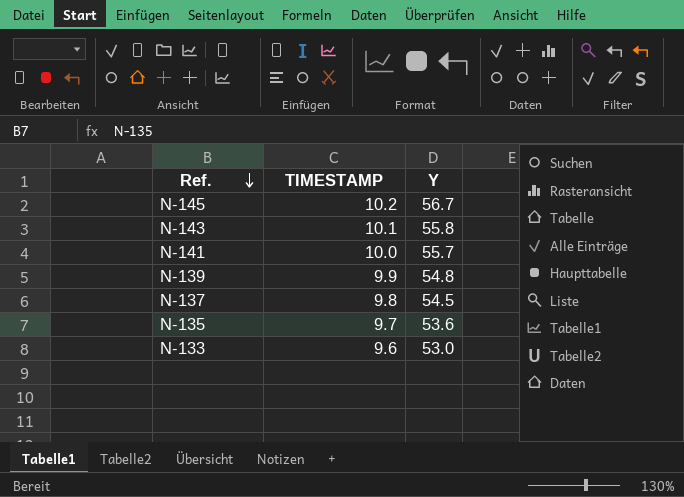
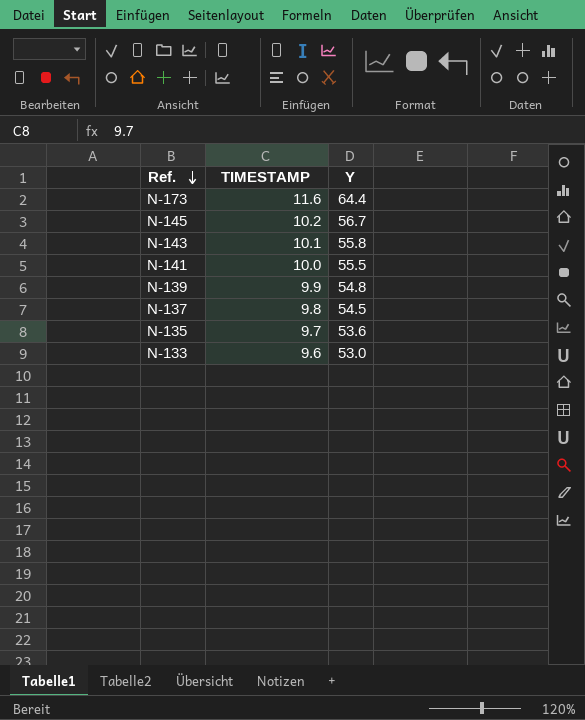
row N-173: none -> 11.6 | 64.4
N-141 | Y: 55.7 -> 55.5

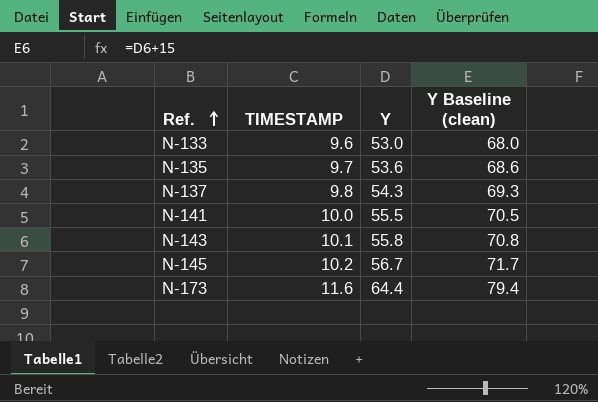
row order: Ref. descending -> Ref. ascending
column Y Baseline (clean) | formula: none -> [Y] + 15
row N-139: 9.9 | 54.8 -> none
N-137 | Y: 54.5 -> 54.3

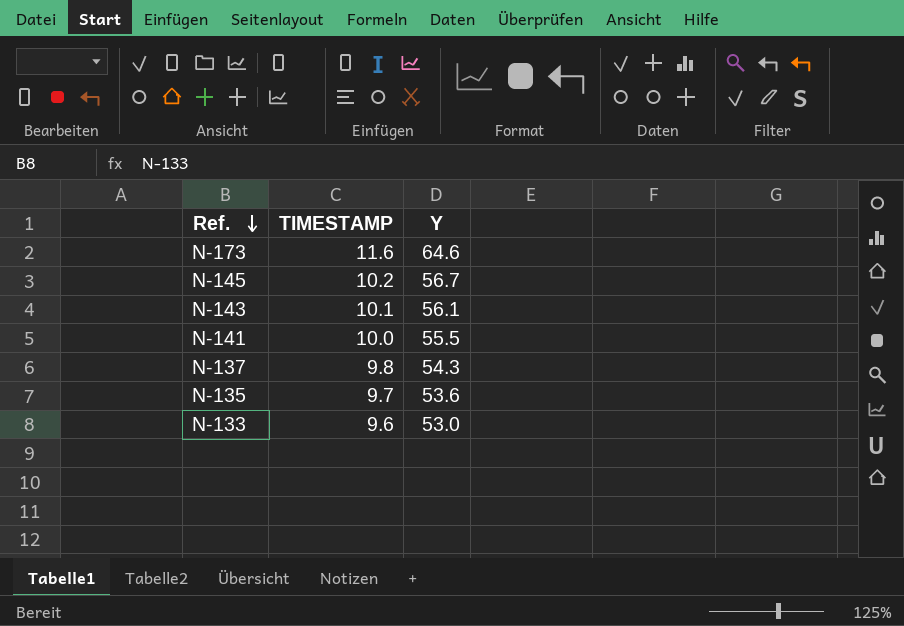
row order: Ref. ascending -> Ref. descending
column Y Baseline (clean) | formula: [Y] + 15 -> none
N-173 | Y: 64.4 -> 64.6
N-143 | Y: 55.8 -> 56.1

